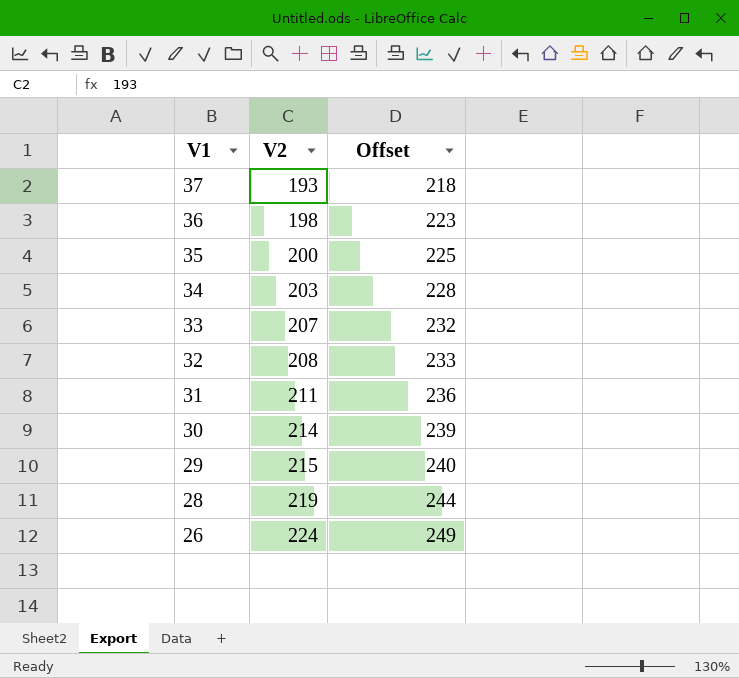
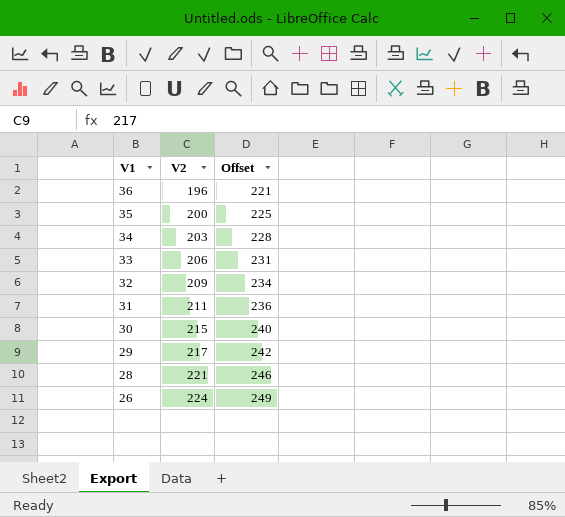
row 37: 193 | 218 -> none
36 | V2: 198 -> 196
36 | Offset: 223 -> 221
33 | V2: 207 -> 206
33 | Offset: 232 -> 231
32 | V2: 208 -> 209
32 | Offset: 233 -> 234
30 | V2: 214 -> 215
30 | Offset: 239 -> 240
29 | V2: 215 -> 217
29 | Offset: 240 -> 242
28 | V2: 219 -> 221
28 | Offset: 244 -> 246

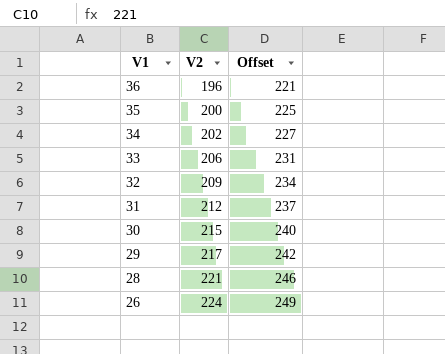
34 | V2: 203 -> 202
34 | Offset: 228 -> 227
31 | V2: 211 -> 212
31 | Offset: 236 -> 237

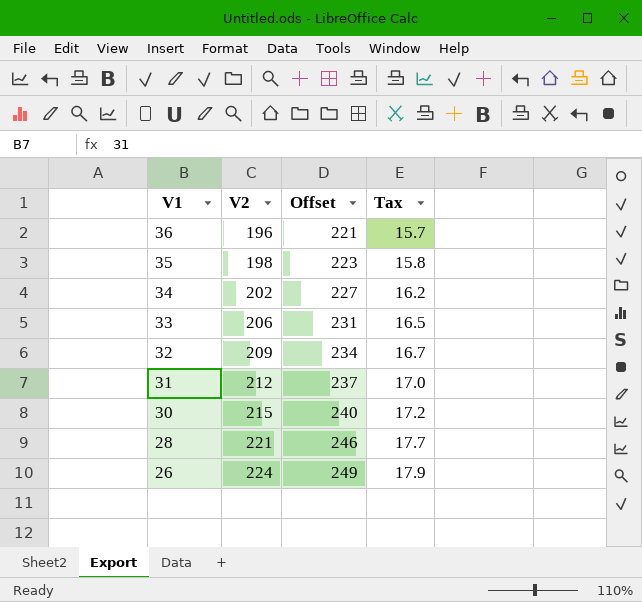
column Tax | formula: none -> [V2] * 0.08
row 29: 217 | 242 -> none
35 | V2: 200 -> 198
35 | Offset: 225 -> 223

